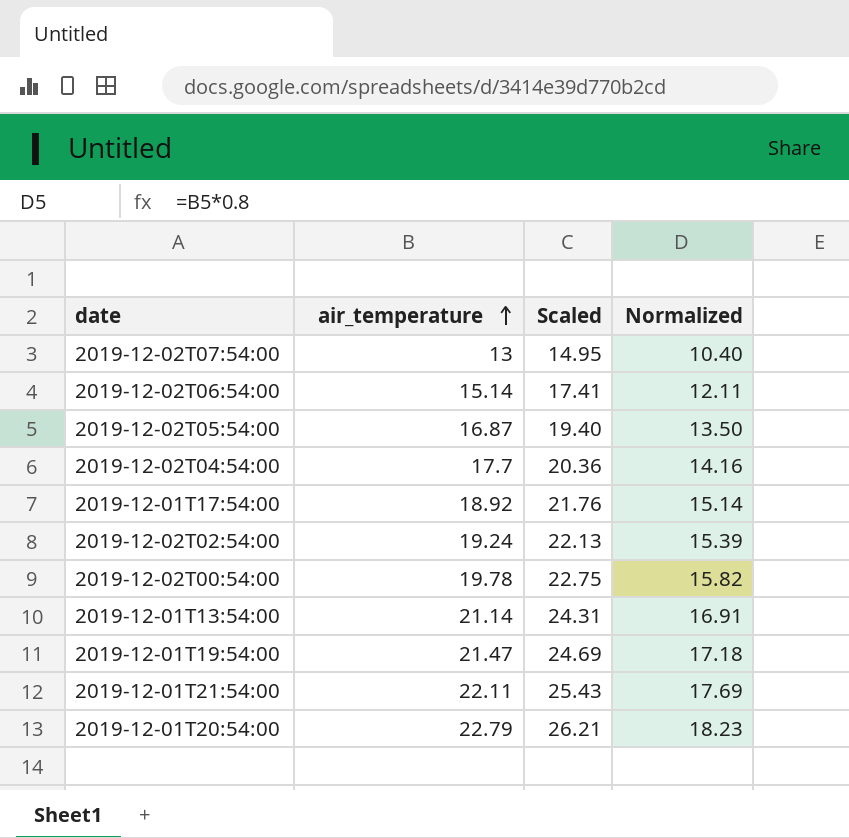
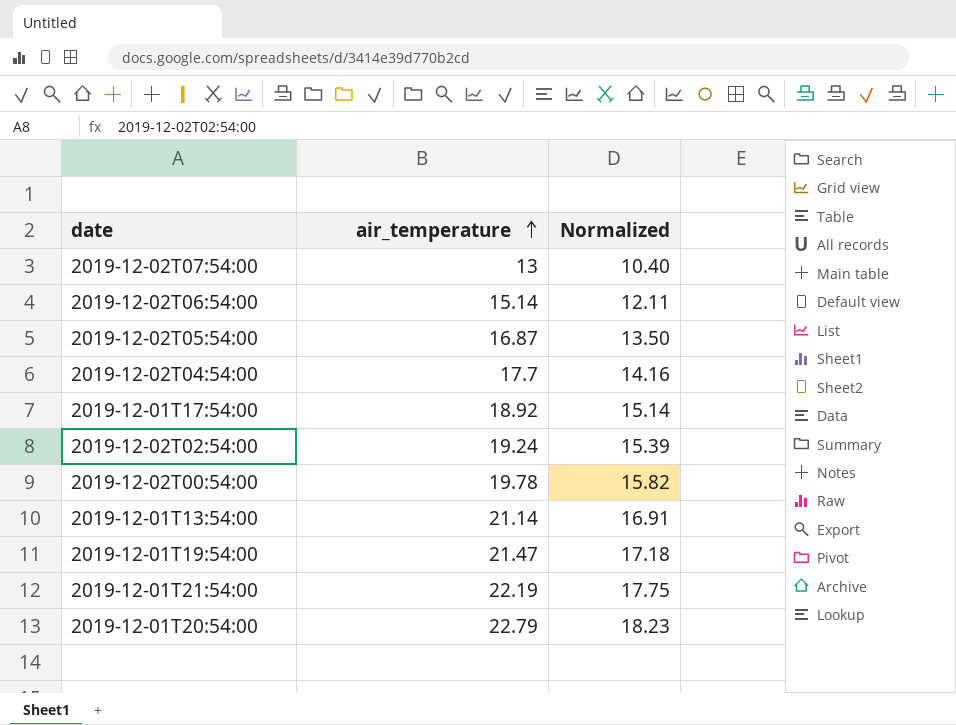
column Scaled | formula: [air_temperature] * 1.15 -> none
2019-12-01T21:54:00 | air_temperature: 22.11 -> 22.19
2019-12-01T21:54:00 | Normalized: 17.69 -> 17.75

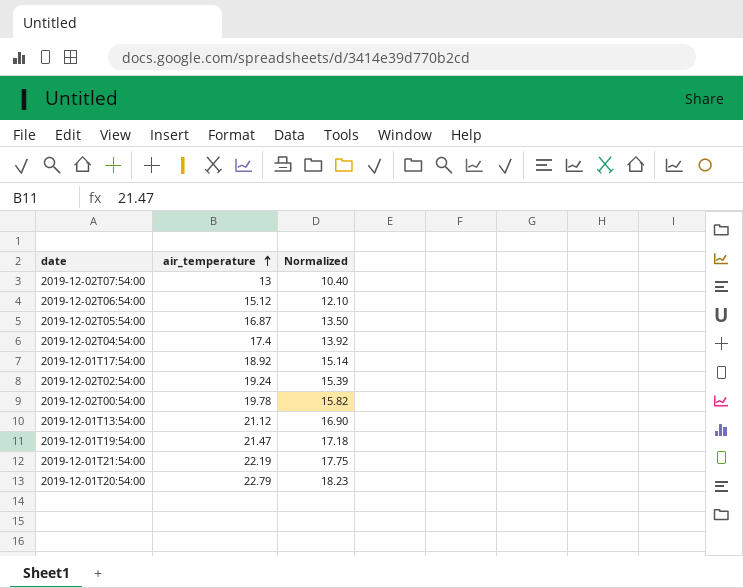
2019-12-02T06:54:00 | air_temperature: 15.14 -> 15.12
2019-12-02T06:54:00 | Normalized: 12.11 -> 12.10
2019-12-02T04:54:00 | air_temperature: 17.7 -> 17.4
2019-12-02T04:54:00 | Normalized: 14.16 -> 13.92
2019-12-01T13:54:00 | air_temperature: 21.14 -> 21.12
2019-12-01T13:54:00 | Normalized: 16.91 -> 16.90

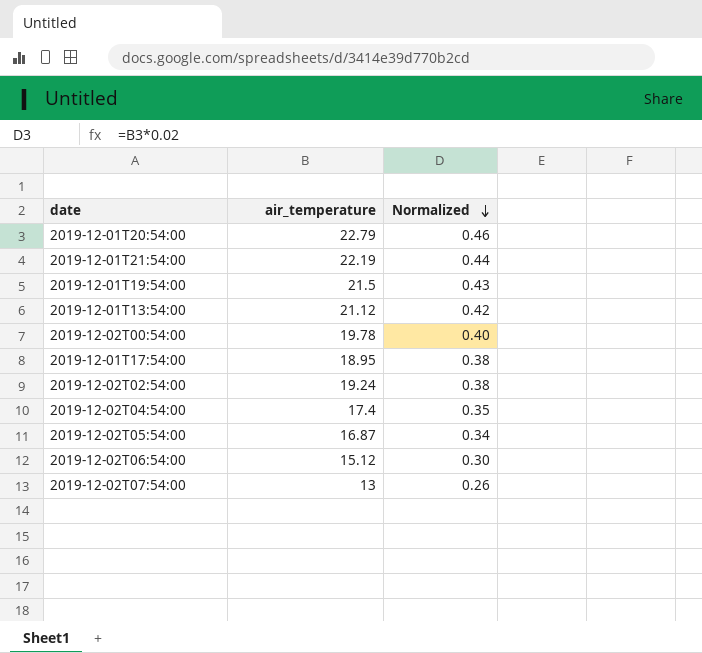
row order: air_temperature ascending -> Normalized descending
column Normalized | formula: [air_temperature] * 0.8 -> [air_temperature] * 0.02
2019-12-01T19:54:00 | air_temperature: 21.47 -> 21.5
2019-12-01T17:54:00 | air_temperature: 18.92 -> 18.95

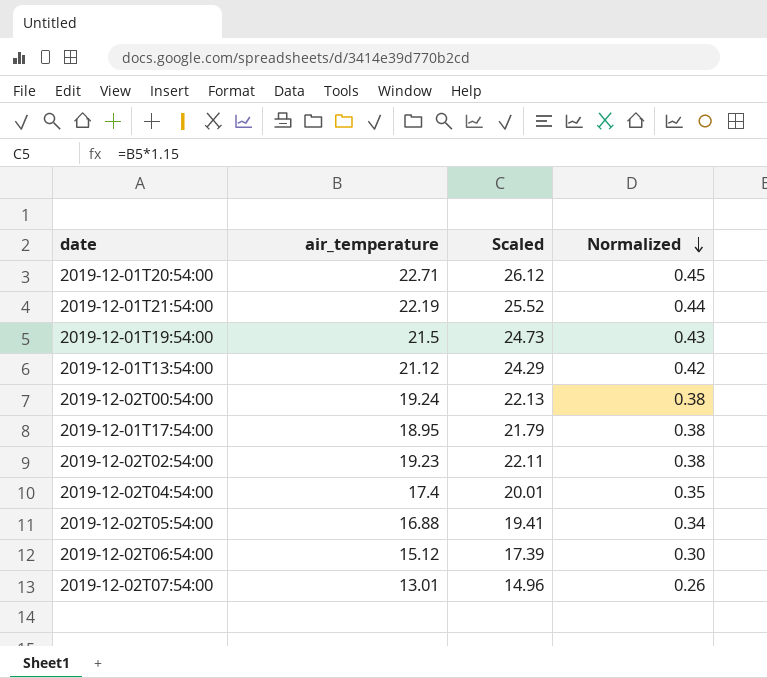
column Scaled | formula: none -> [air_temperature] * 1.15
2019-12-01T20:54:00 | air_temperature: 22.79 -> 22.71
2019-12-01T20:54:00 | Normalized: 0.46 -> 0.45
2019-12-02T00:54:00 | air_temperature: 19.78 -> 19.24
2019-12-02T00:54:00 | Normalized: 0.40 -> 0.38
2019-12-02T02:54:00 | air_temperature: 19.24 -> 19.23
2019-12-02T05:54:00 | air_temperature: 16.87 -> 16.88
2019-12-02T07:54:00 | air_temperature: 13 -> 13.01

